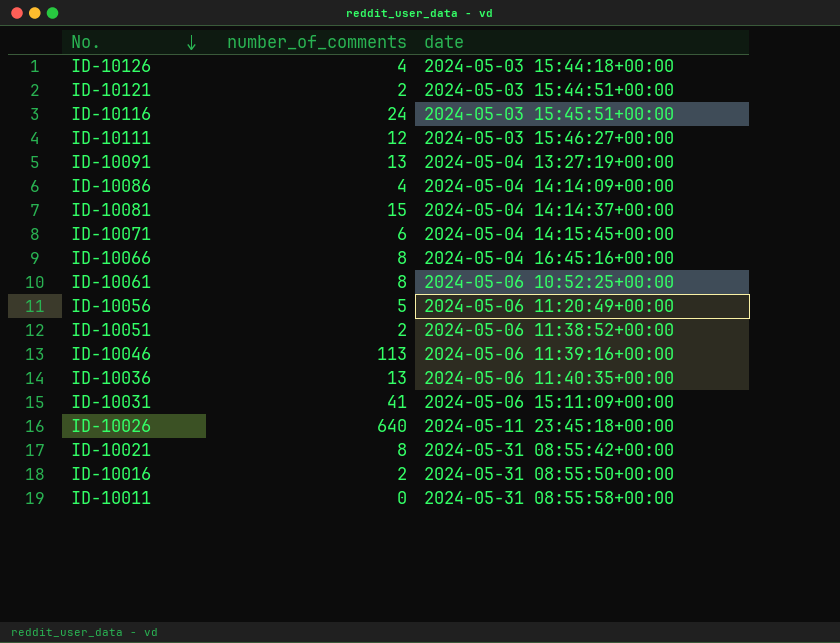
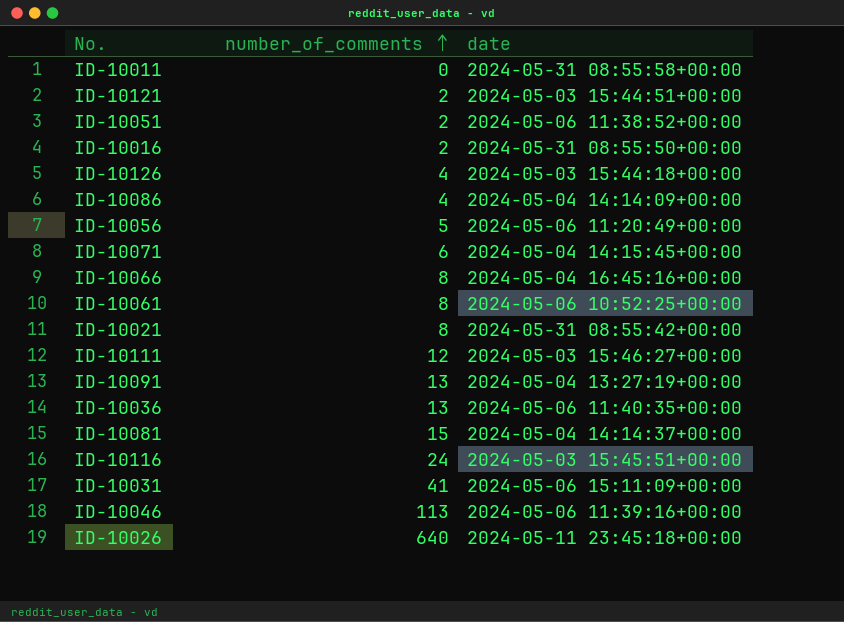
row order: No. descending -> number_of_comments ascending

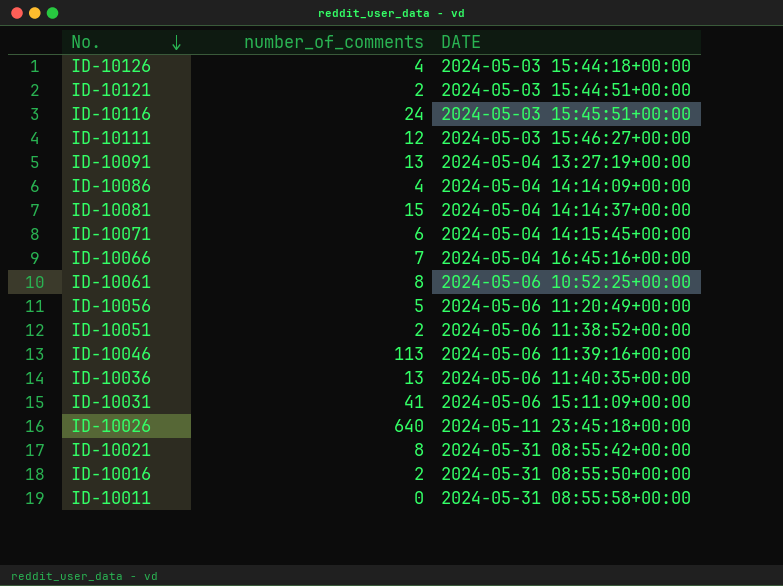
row order: number_of_comments ascending -> No. descending
column name: date -> DATE
ID-10066 | number_of_comments: 8 -> 7

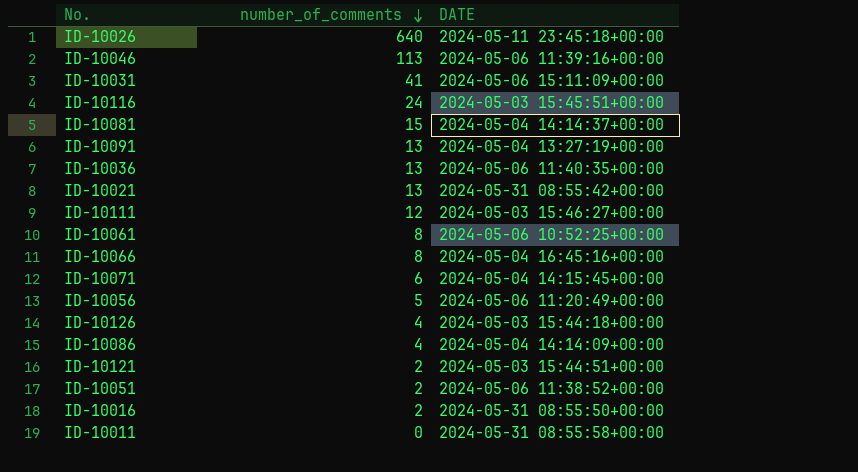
row order: No. descending -> number_of_comments descending
ID-10021 | number_of_comments: 8 -> 13
ID-10066 | number_of_comments: 7 -> 8

